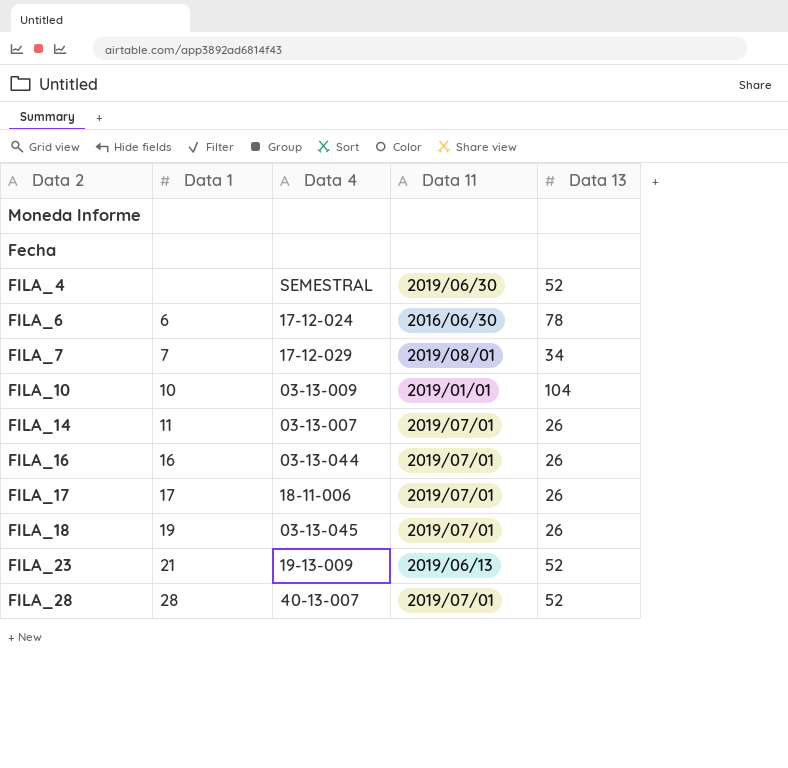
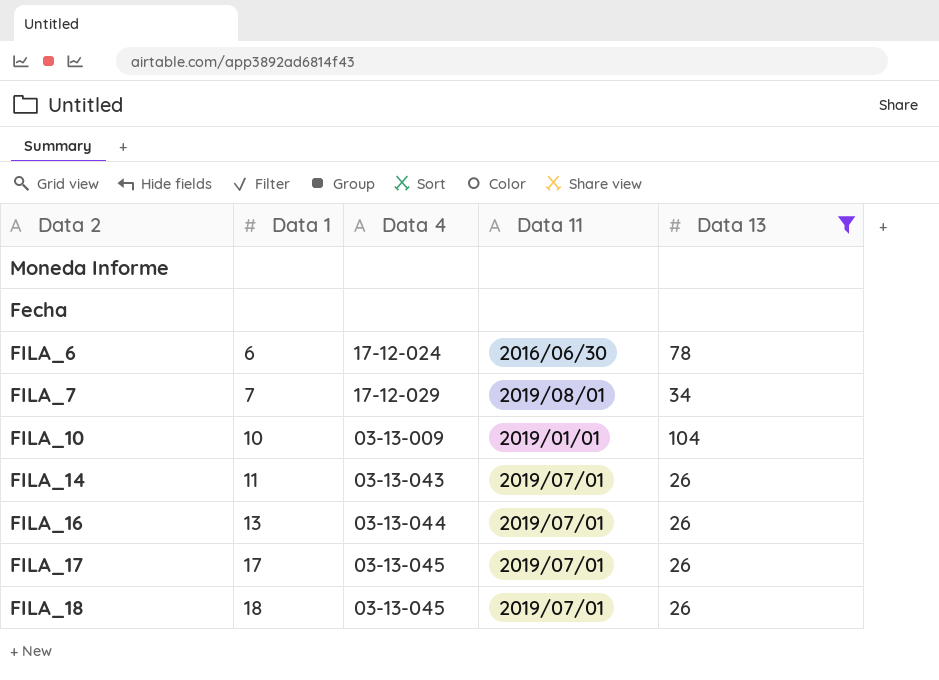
filter: none -> Data 13 != 52
FILA_14 | Data 4: 03-13-007 -> 03-13-043
FILA_16 | Data 1: 16 -> 13
FILA_17 | Data 4: 18-11-006 -> 03-13-045
FILA_18 | Data 1: 19 -> 18

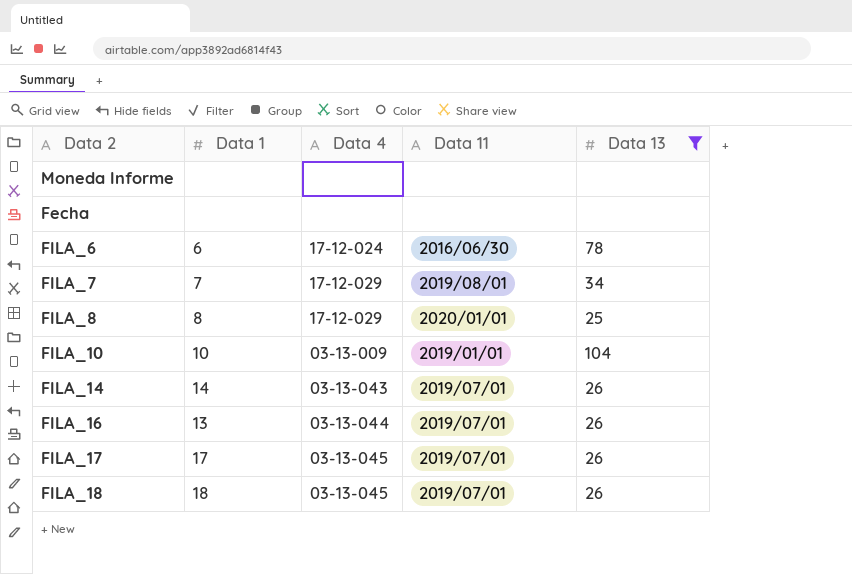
row FILA_8: none -> 8 | 17-12-029 | 2020/01/01 | 25
FILA_14 | Data 1: 11 -> 14

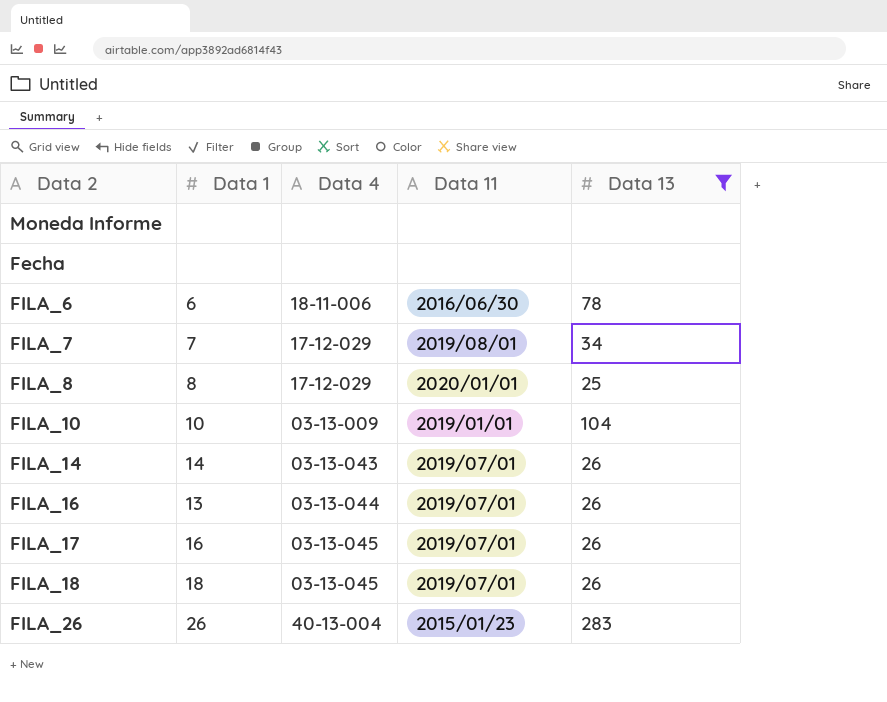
FILA_6 | Data 4: 17-12-024 -> 18-11-006
FILA_17 | Data 1: 17 -> 16
row FILA_26: none -> 26 | 40-13-004 | 2015/01/23 | 283

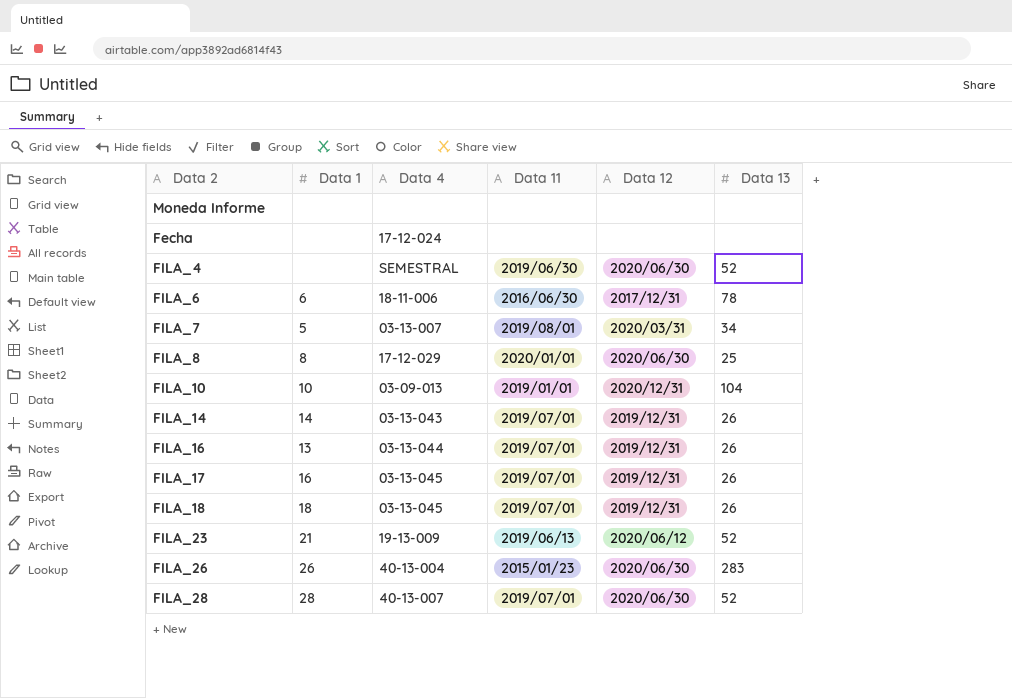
filter: Data 13 != 52 -> none
column Data 12 | position: none -> 5
Fecha | Data 4: none -> 17-12-024
FILA_7 | Data 1: 7 -> 5
FILA_7 | Data 4: 17-12-029 -> 03-13-007
FILA_10 | Data 4: 03-13-009 -> 03-09-013

